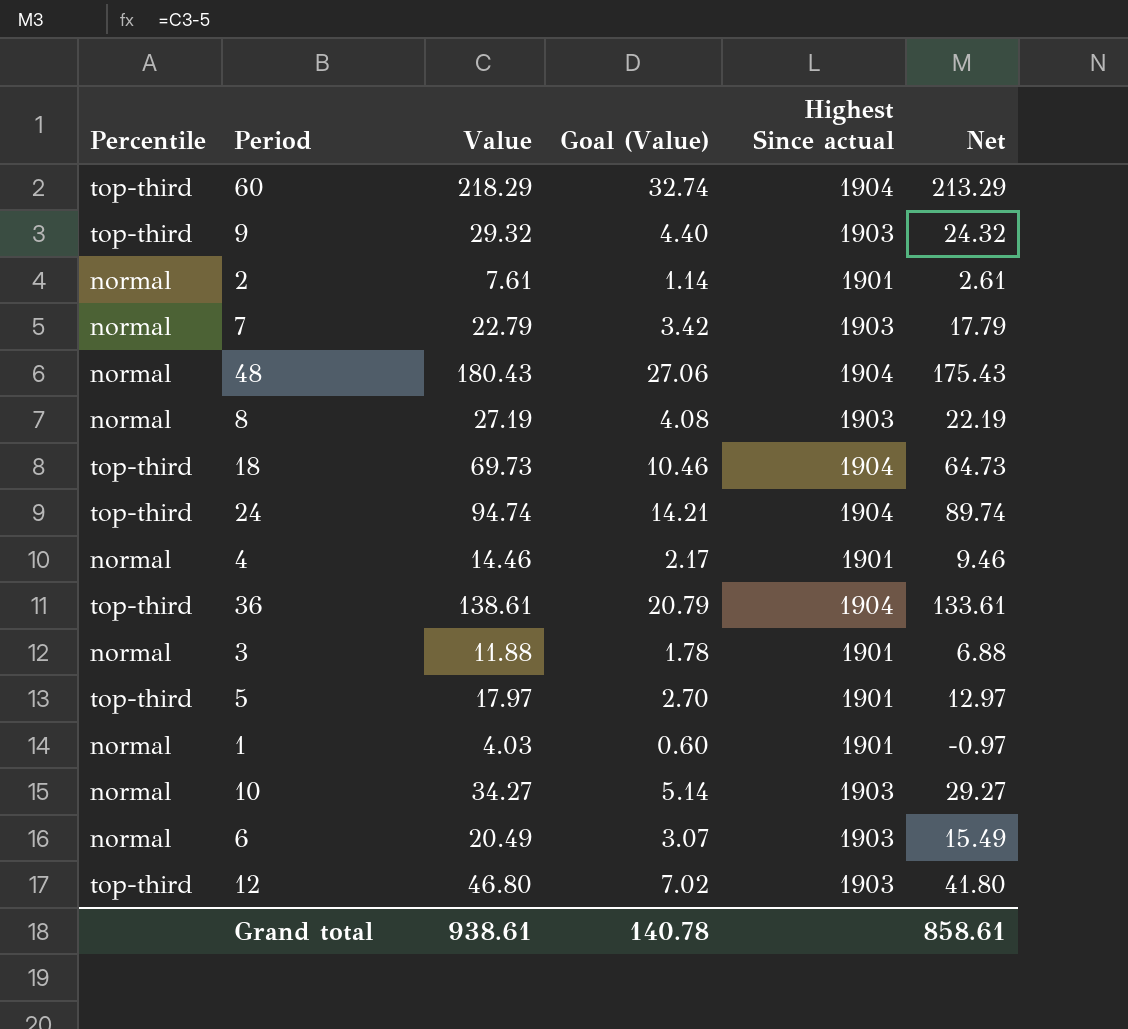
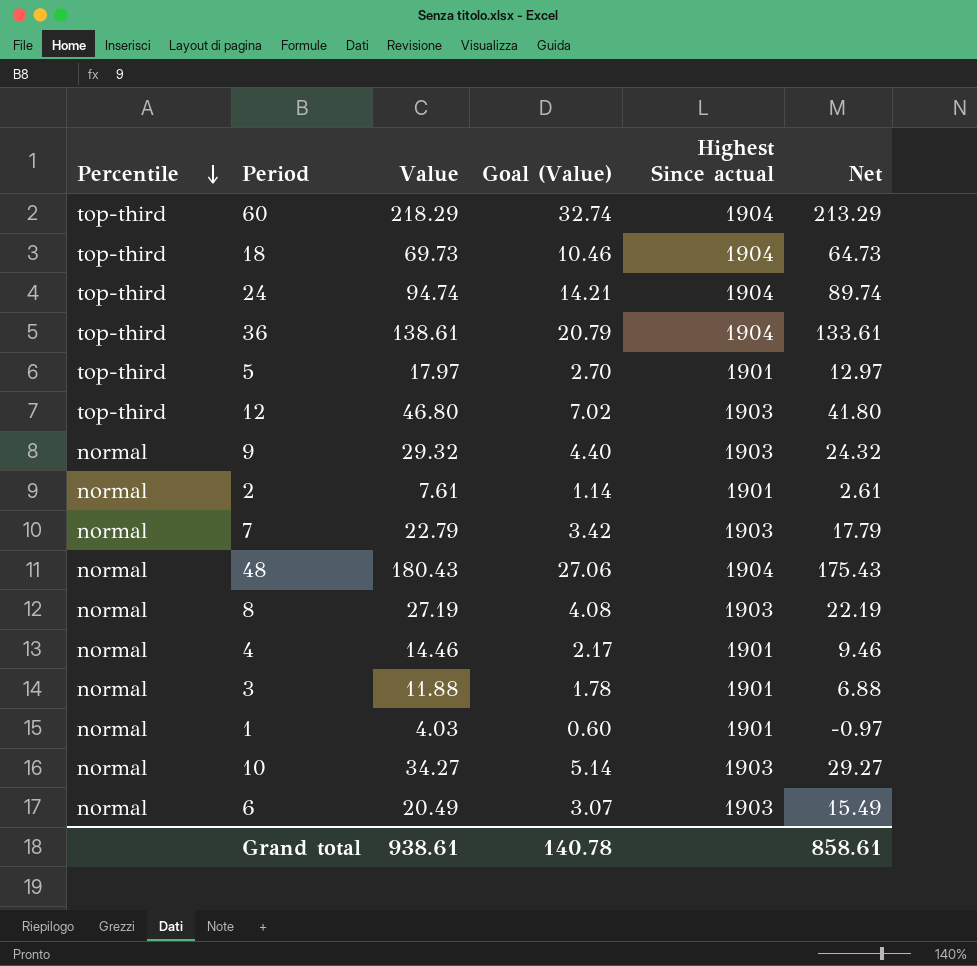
row order: none -> Percentile descending
9 | Percentile: top-third -> normal

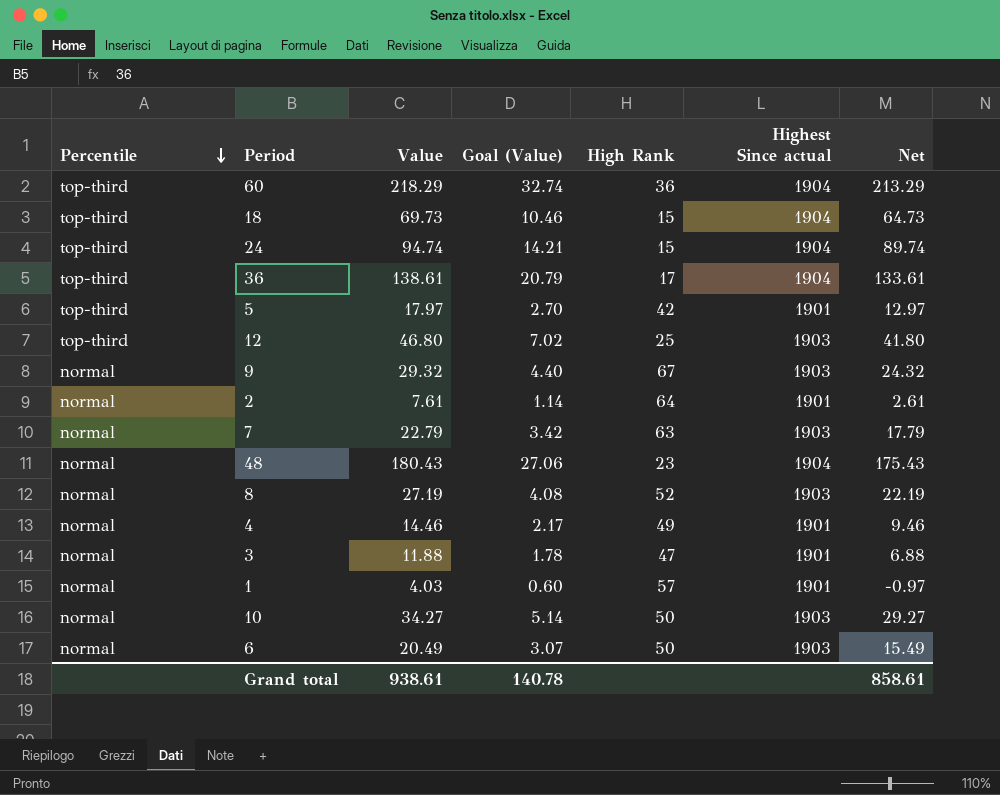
column High Rank | position: none -> 5

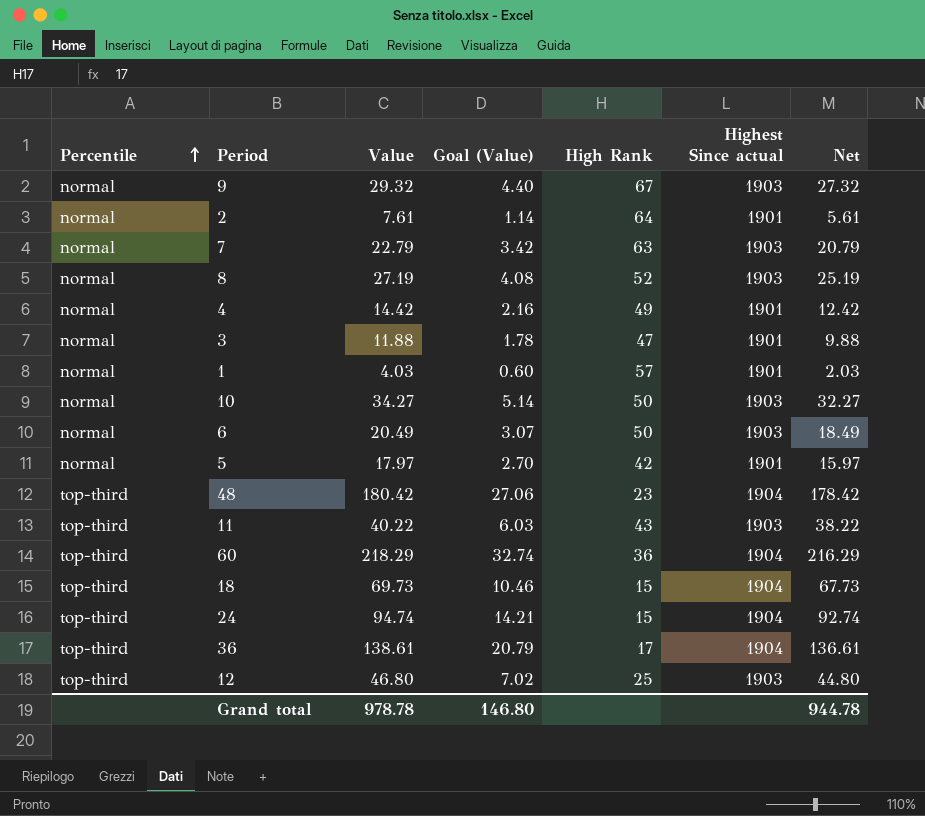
row order: Percentile descending -> Percentile ascending
column Net | formula: [Value] - 5 -> [Value] - 2
4 | Value: 14.46 -> 14.42
4 | Goal (Value): 2.17 -> 2.16
5 | Percentile: top-third -> normal
48 | Percentile: normal -> top-third
48 | Value: 180.43 -> 180.42
row 11: none -> top-third | 40.22 | 6.03 | 43 | 1903 | 38.22
Grand total | Value: 938.61 -> 978.78
Grand total | Goal (Value): 140.78 -> 146.80
Grand total | Net: 858.61 -> 944.78

